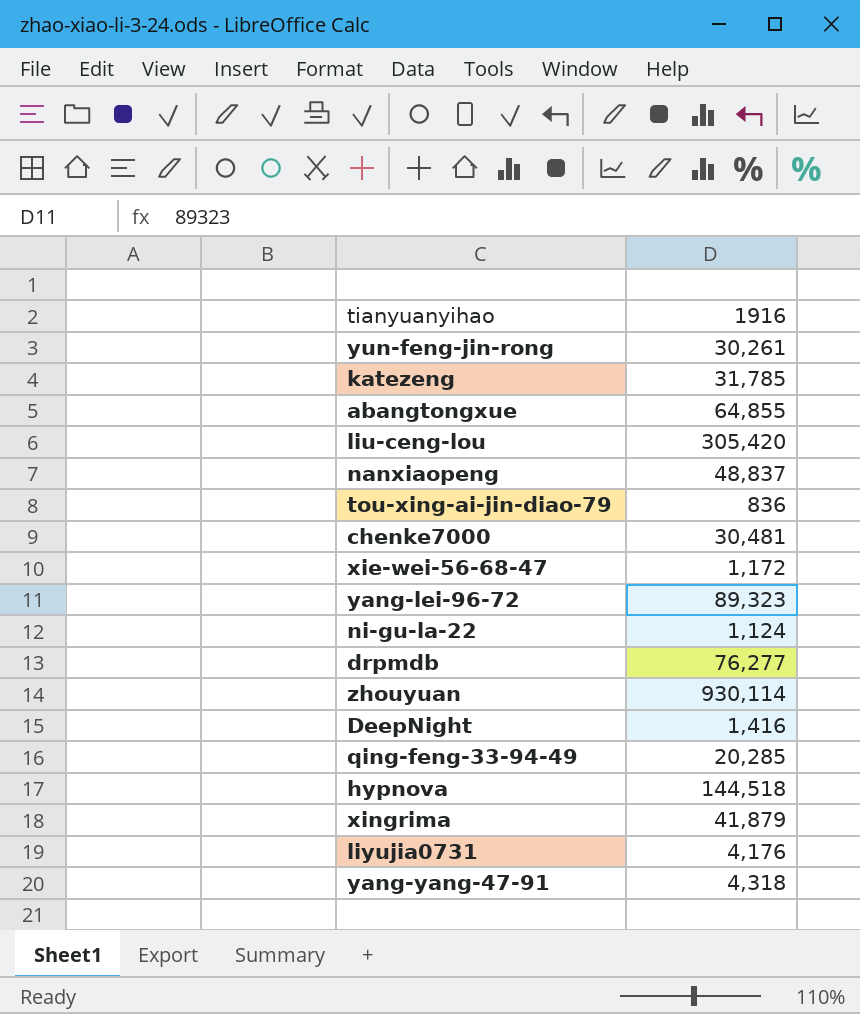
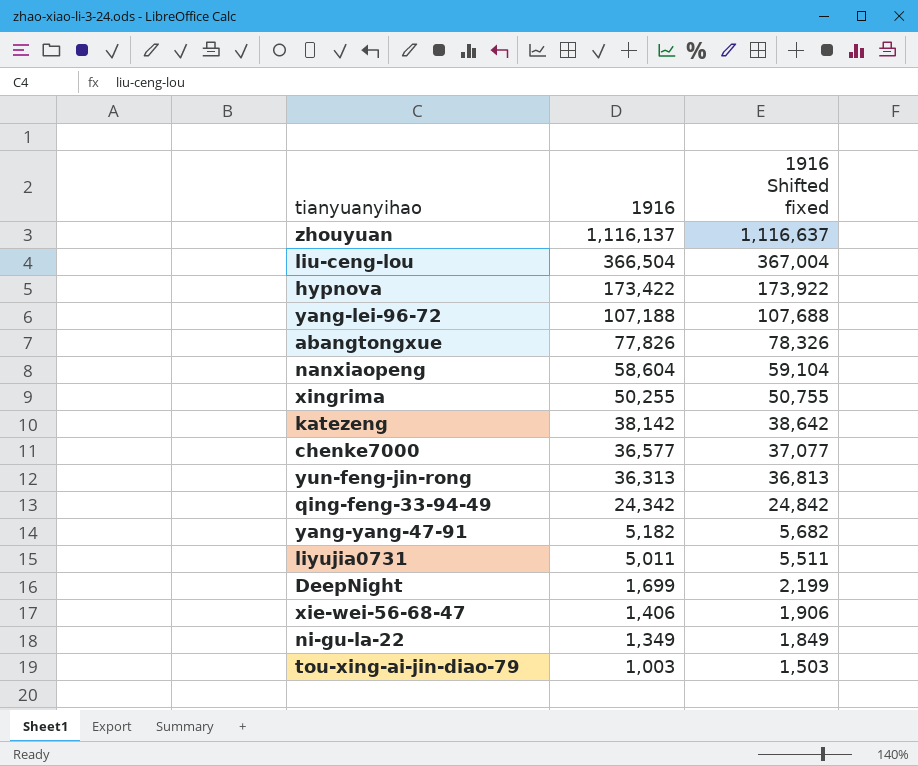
row order: none -> 1916 descending
column 1916 Shifted fixed | formula: none -> [1916] + 500
row drpmdb: 76,277 -> none
zhouyuan | 1916: 930,114 -> 1,116,137
liu-ceng-lou | 1916: 305,420 -> 366,504
hypnova | 1916: 144,518 -> 173,422
yang-lei-96-72 | 1916: 89,323 -> 107,188
abangtongxue | 1916: 64,855 -> 77,826
nanxiaopeng | 1916: 48,837 -> 58,604
xingrima | 1916: 41,879 -> 50,255
katezeng | 1916: 31,785 -> 38,142
chenke7000 | 1916: 30,481 -> 36,577
yun-feng-jin-rong | 1916: 30,261 -> 36,313
qing-feng-33-94-49 | 1916: 20,285 -> 24,342
yang-yang-47-91 | 1916: 4,318 -> 5,182
liyujia0731 | 1916: 4,176 -> 5,011
DeepNight | 1916: 1,416 -> 1,699
xie-wei-56-68-47 | 1916: 1,172 -> 1,406
ni-gu-la-22 | 1916: 1,124 -> 1,349
tou-xing-ai-jin-diao-79 | 1916: 836 -> 1,003

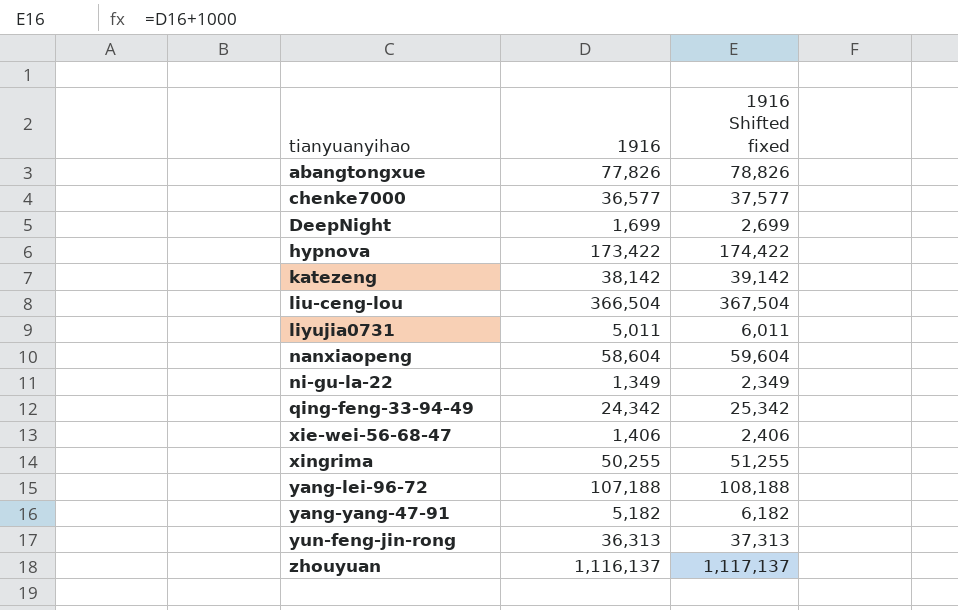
row order: 1916 descending -> tianyuanyihao ascending
column 1916 Shifted fixed | formula: [1916] + 500 -> [1916] + 1000
row tou-xing-ai-jin-diao-79: 1,003 | 1,503 -> none

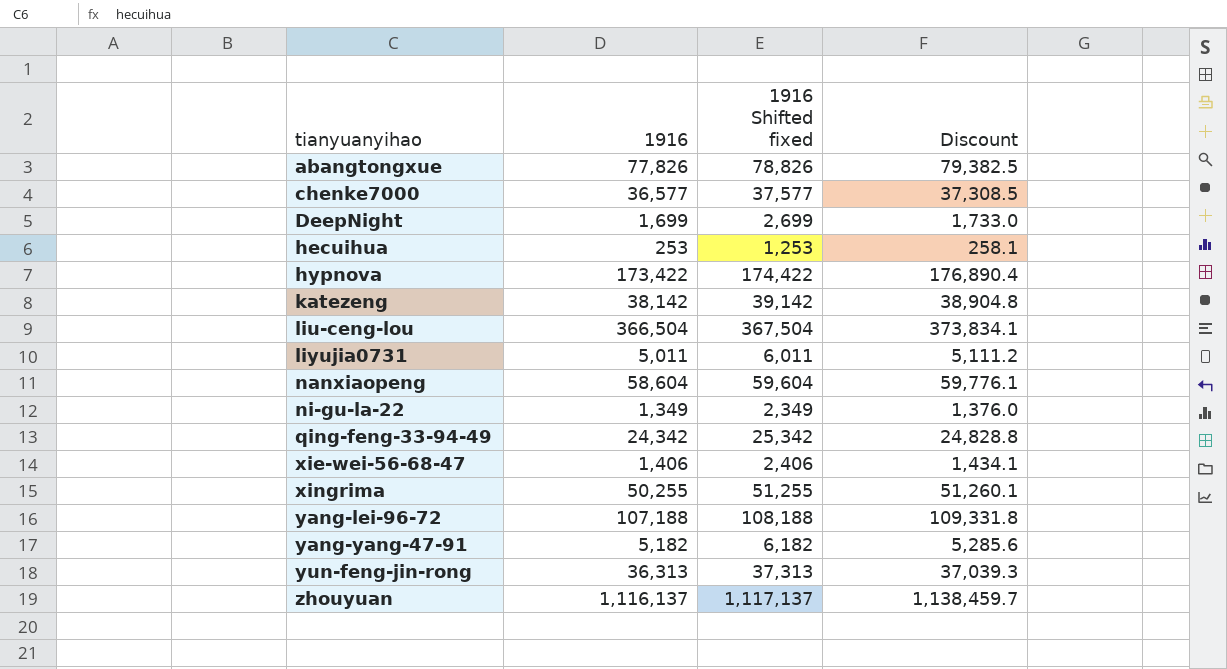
column Discount | formula: none -> [1916] * 1.02
row hecuihua: none -> 253 | 1,253 | 258.1

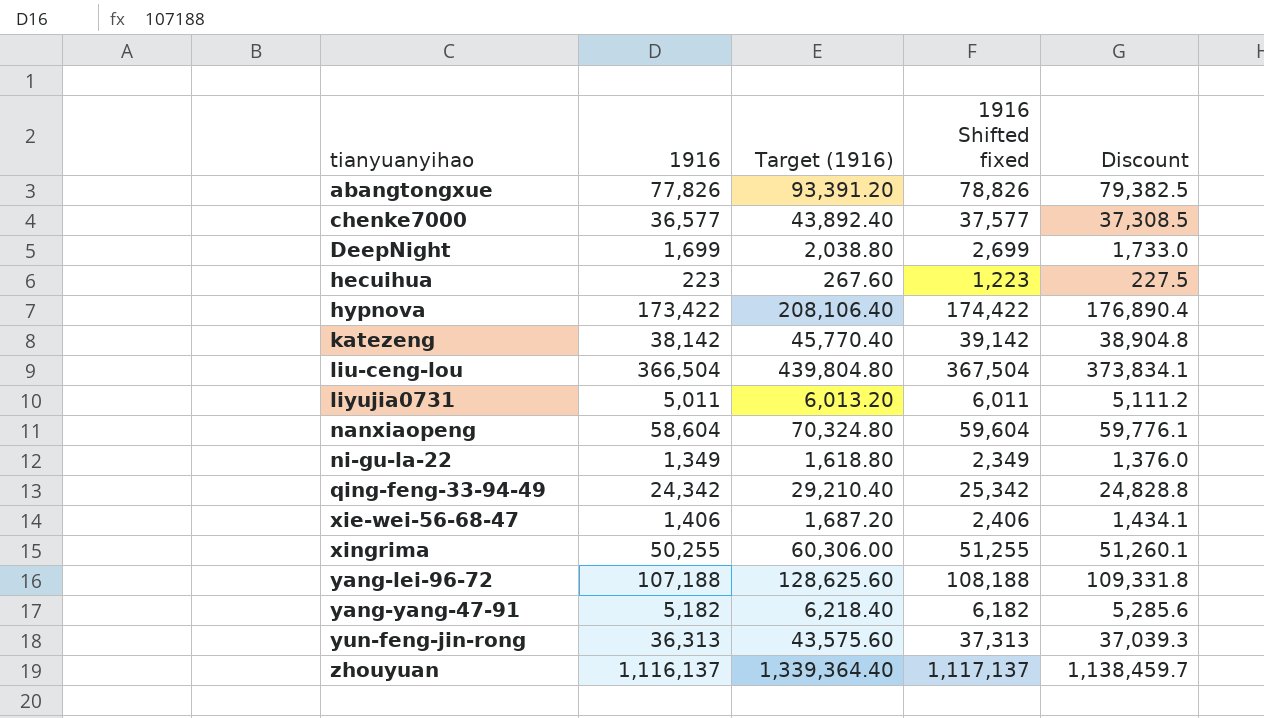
column Target (1916) | formula: none -> [1916] * 1.2
hecuihua | 1916: 253 -> 223
hecuihua | 1916 Shifted fixed: 1,253 -> 1,223
hecuihua | Discount: 258.1 -> 227.5

